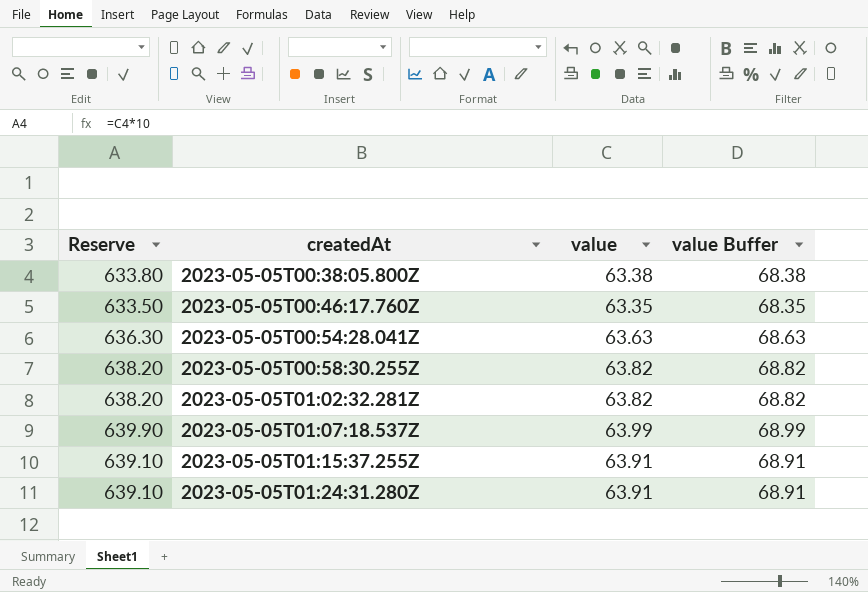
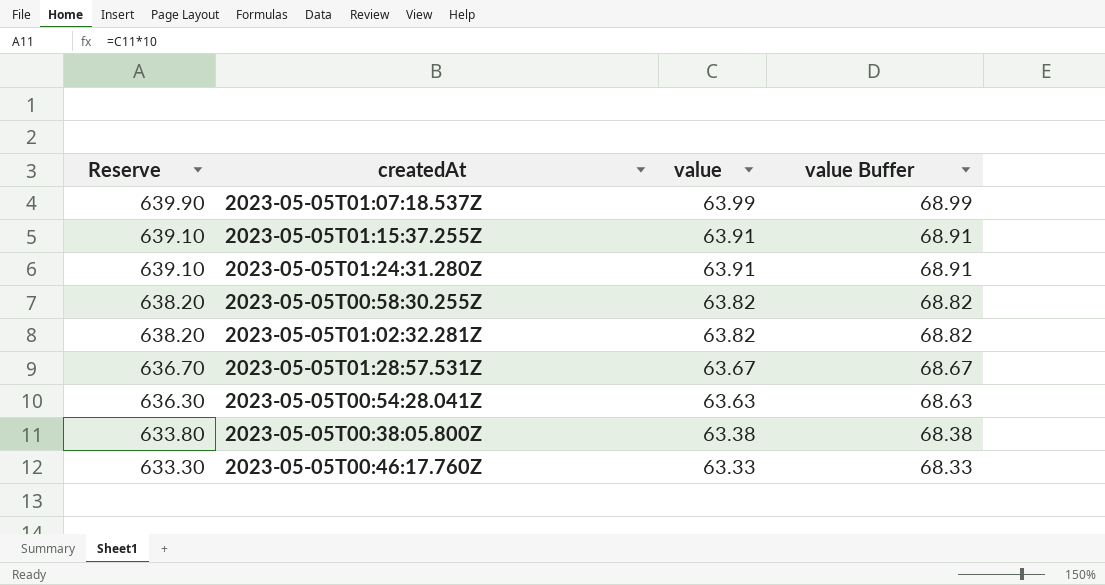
row order: createdAt ascending -> Reserve descending
row 2023-05-05T01:28:57.531Z: none -> 636.70 | 63.67 | 68.67
2023-05-05T00:46:17.760Z | Reserve: 633.50 -> 633.30
2023-05-05T00:46:17.760Z | value: 63.35 -> 63.33
2023-05-05T00:46:17.760Z | value Buffer: 68.35 -> 68.33

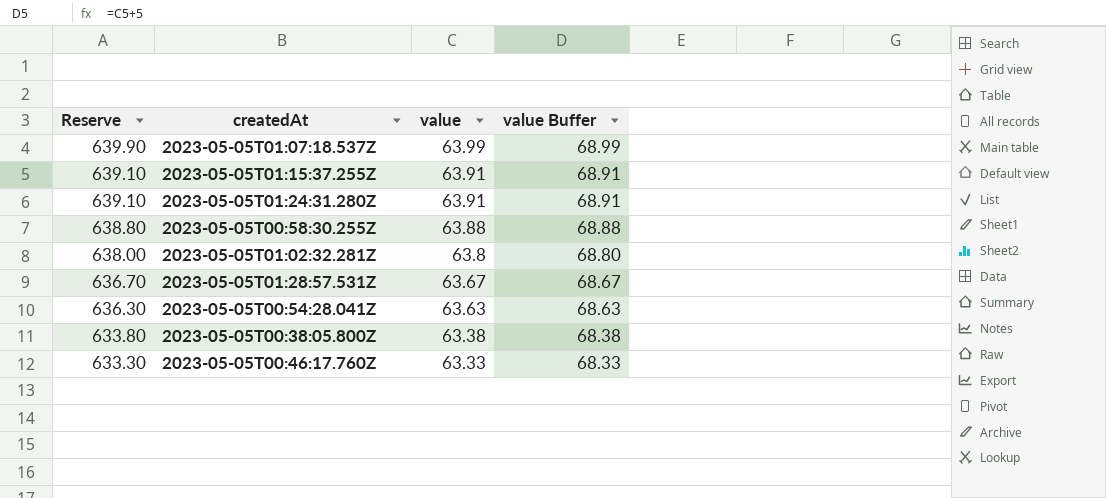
2023-05-05T00:58:30.255Z | Reserve: 638.20 -> 638.80
2023-05-05T00:58:30.255Z | value: 63.82 -> 63.88
2023-05-05T00:58:30.255Z | value Buffer: 68.82 -> 68.88
2023-05-05T01:02:32.281Z | Reserve: 638.20 -> 638.00
2023-05-05T01:02:32.281Z | value: 63.82 -> 63.8
2023-05-05T01:02:32.281Z | value Buffer: 68.82 -> 68.80

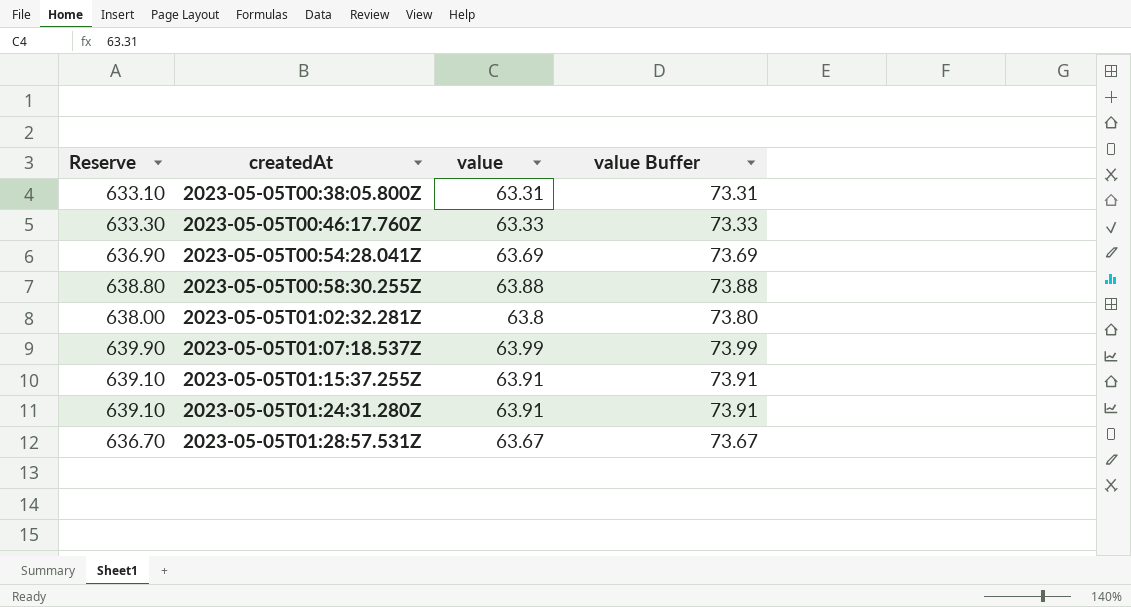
row order: Reserve descending -> createdAt ascending
column value Buffer | formula: [value] + 5 -> [value] + 10
2023-05-05T00:38:05.800Z | Reserve: 633.80 -> 633.10
2023-05-05T00:38:05.800Z | value: 63.38 -> 63.31
2023-05-05T00:54:28.041Z | Reserve: 636.30 -> 636.90
2023-05-05T00:54:28.041Z | value: 63.63 -> 63.69

